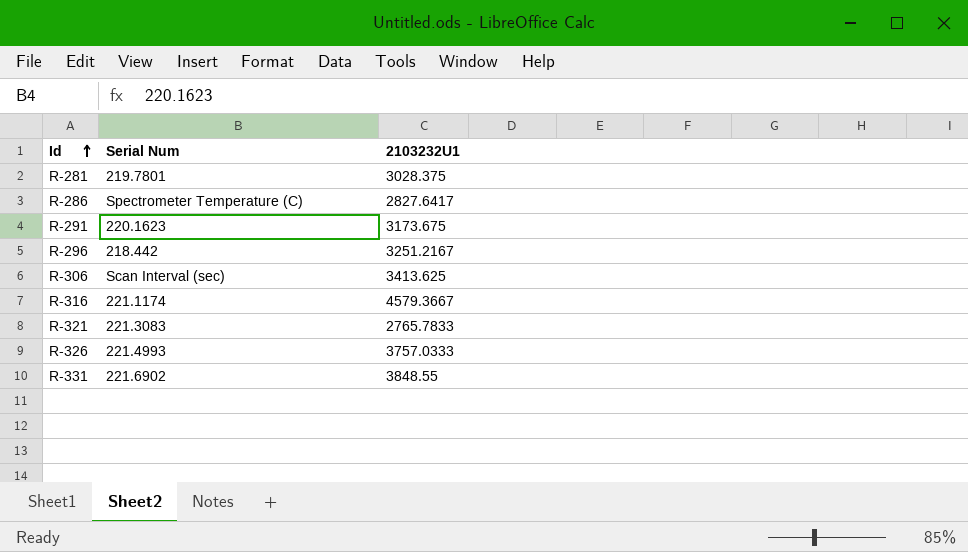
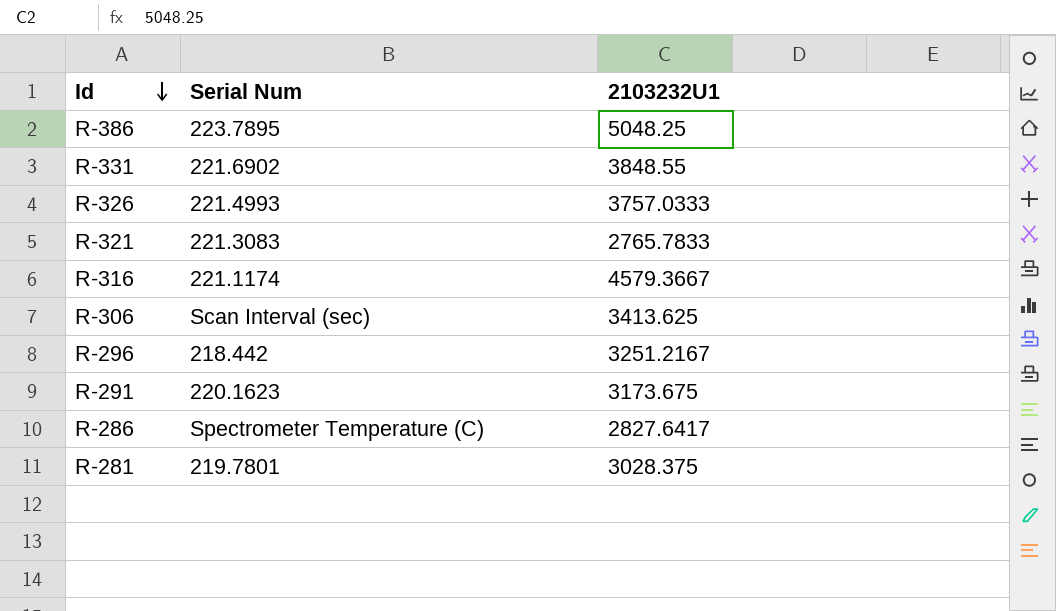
row order: Id ascending -> Id descending
row R-386: none -> 223.7895 | 5048.25

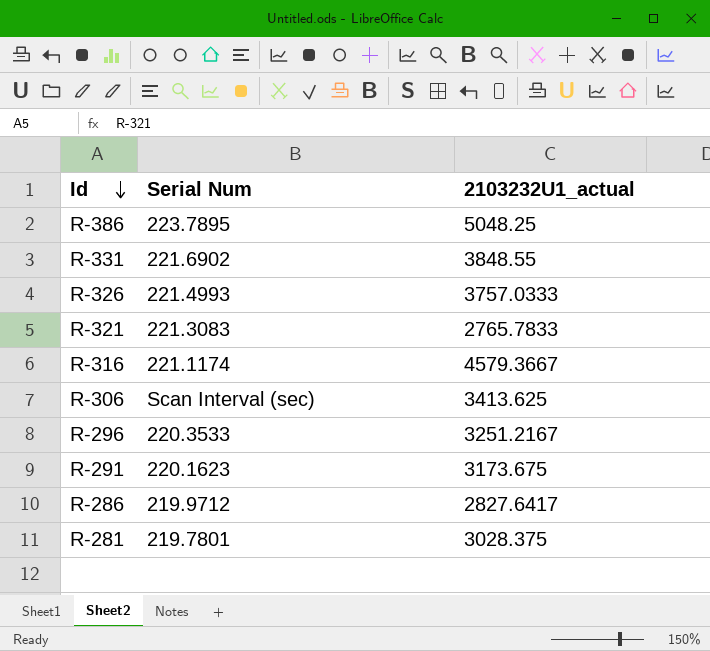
column name: 2103232U1 -> 2103232U1_actual
R-296 | Serial Num: 218.442 -> 220.3533
R-286 | Serial Num: Spectrometer Temperature (C) -> 219.9712

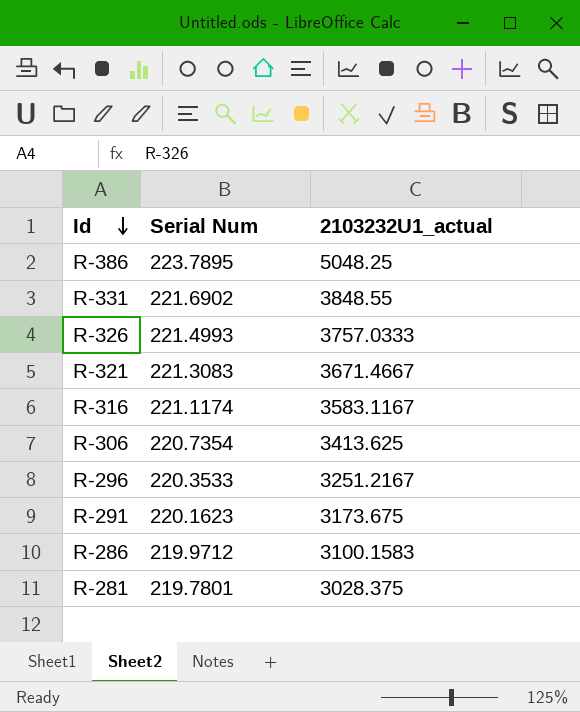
R-321 | 2103232U1_actual: 2765.7833 -> 3671.4667
R-316 | 2103232U1_actual: 4579.3667 -> 3583.1167
R-306 | Serial Num: Scan Interval (sec) -> 220.7354
R-286 | 2103232U1_actual: 2827.6417 -> 3100.1583

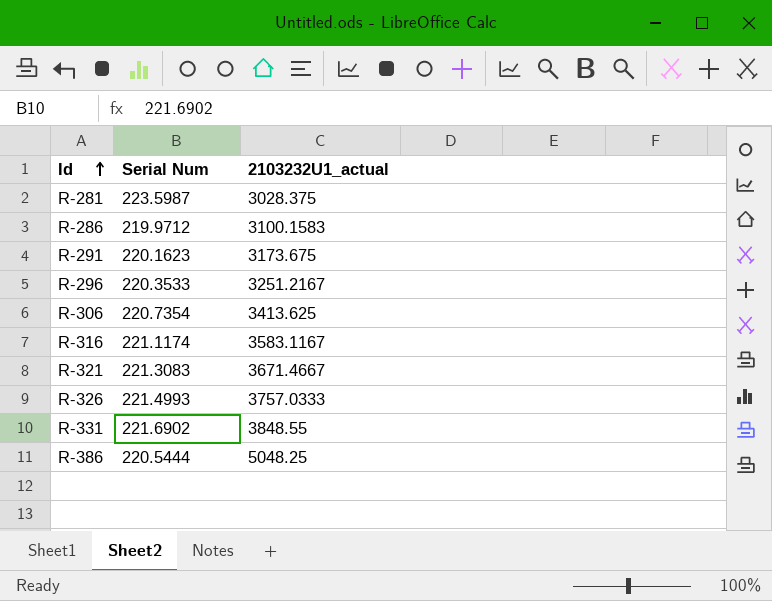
row order: Id descending -> Id ascending
R-281 | Serial Num: 219.7801 -> 223.5987
R-386 | Serial Num: 223.7895 -> 220.5444

